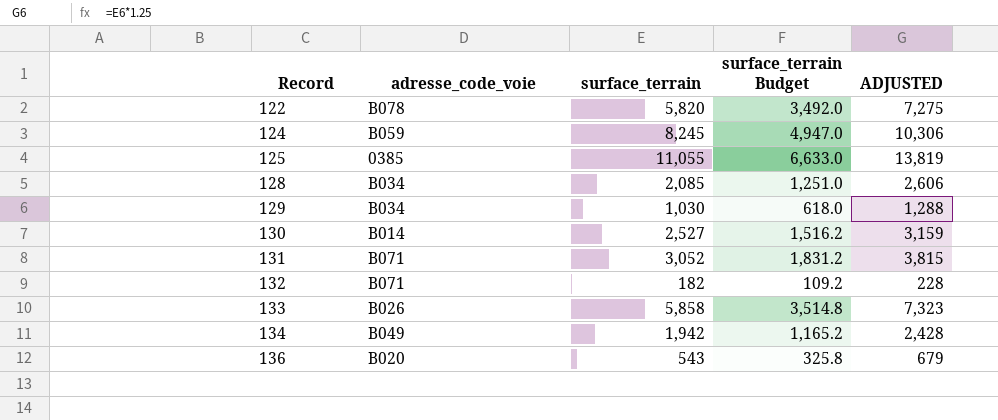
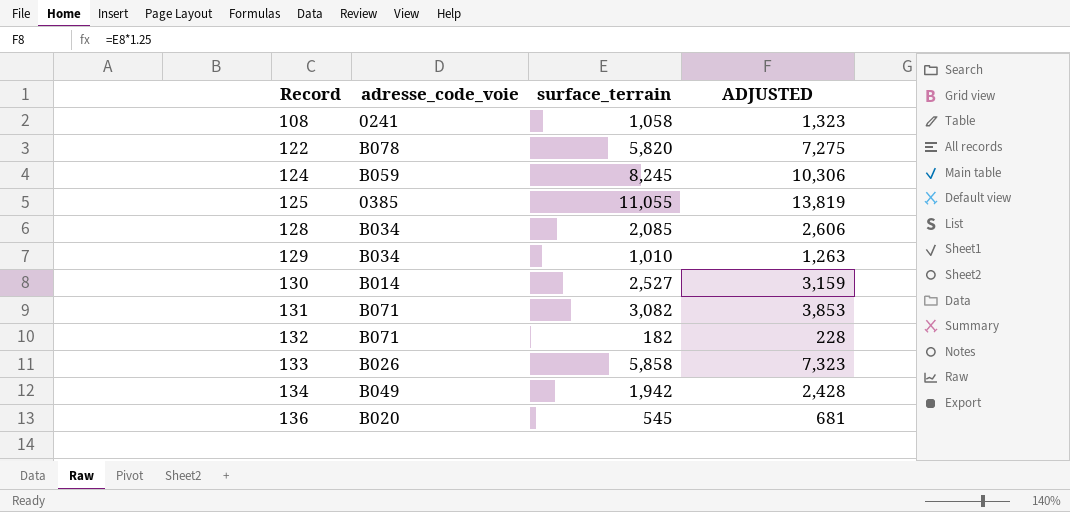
column surface_terrain Budget | formula: [surface_terrain] * 0.6 -> none
row 108: none -> 0241 | 1,058 | 1,323
129 | surface_terrain: 1,030 -> 1,010
129 | ADJUSTED: 1,288 -> 1,263
131 | surface_terrain: 3,052 -> 3,082
131 | ADJUSTED: 3,815 -> 3,853
136 | surface_terrain: 543 -> 545
136 | ADJUSTED: 679 -> 681

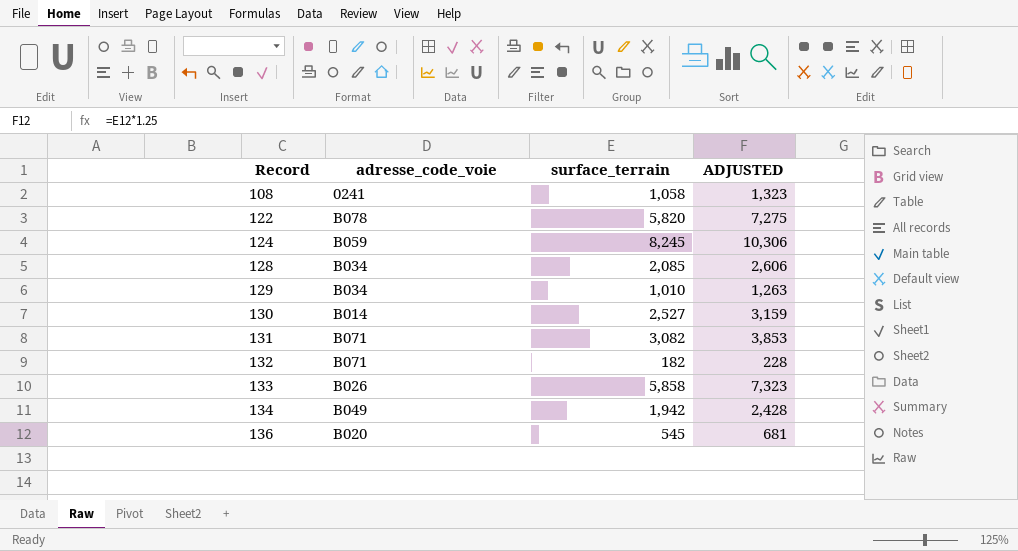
row 125: 0385 | 11,055 | 13,819 -> none

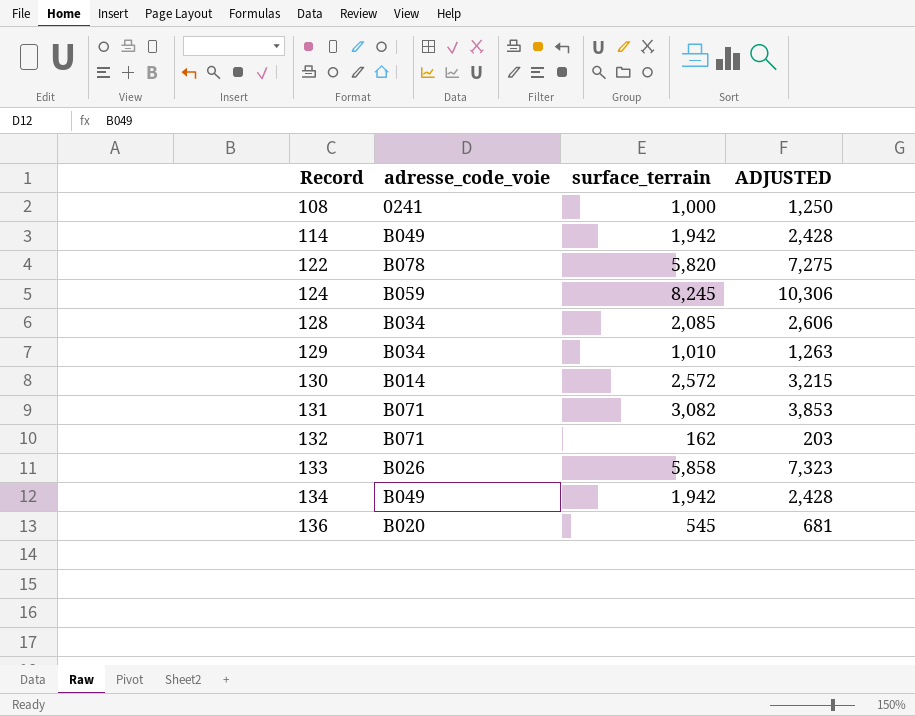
108 | surface_terrain: 1,058 -> 1,000
108 | ADJUSTED: 1,323 -> 1,250
row 114: none -> B049 | 1,942 | 2,428
130 | surface_terrain: 2,527 -> 2,572
130 | ADJUSTED: 3,159 -> 3,215
132 | surface_terrain: 182 -> 162
132 | ADJUSTED: 228 -> 203

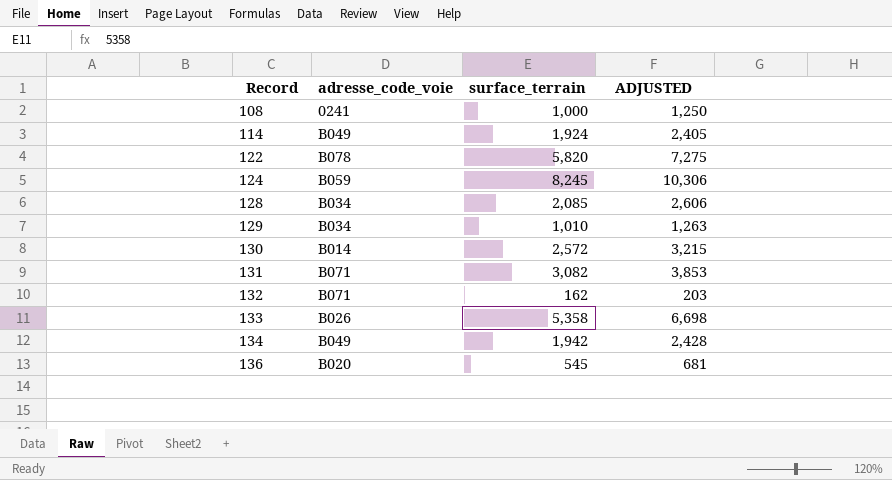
114 | surface_terrain: 1,942 -> 1,924
114 | ADJUSTED: 2,428 -> 2,405
133 | surface_terrain: 5,858 -> 5,358
133 | ADJUSTED: 7,323 -> 6,698

